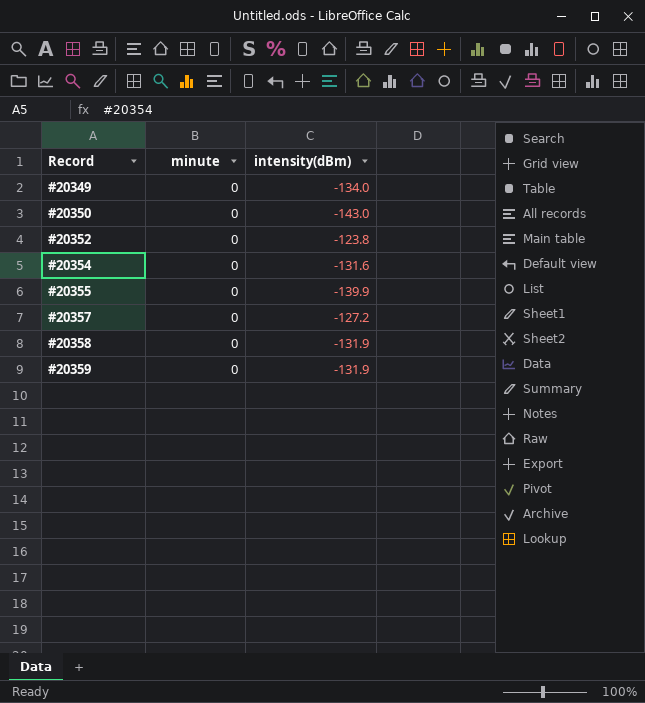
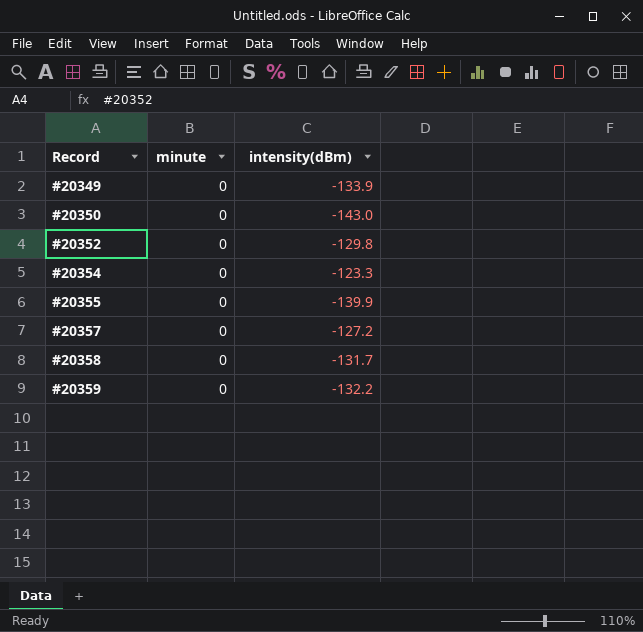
#20349 | intensity(dBm): -134.0 -> -133.9
#20352 | intensity(dBm): -123.8 -> -129.8
#20354 | intensity(dBm): -131.6 -> -123.3
#20358 | intensity(dBm): -131.9 -> -131.7
#20359 | intensity(dBm): -131.9 -> -132.2

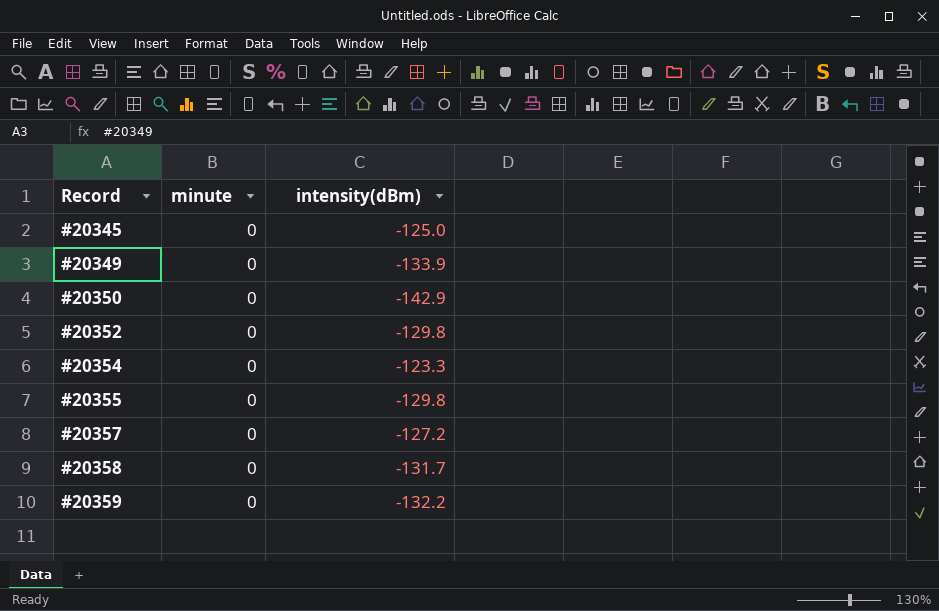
row #20345: none -> 0 | -125.0
#20350 | intensity(dBm): -143.0 -> -142.9
#20355 | intensity(dBm): -139.9 -> -129.8

